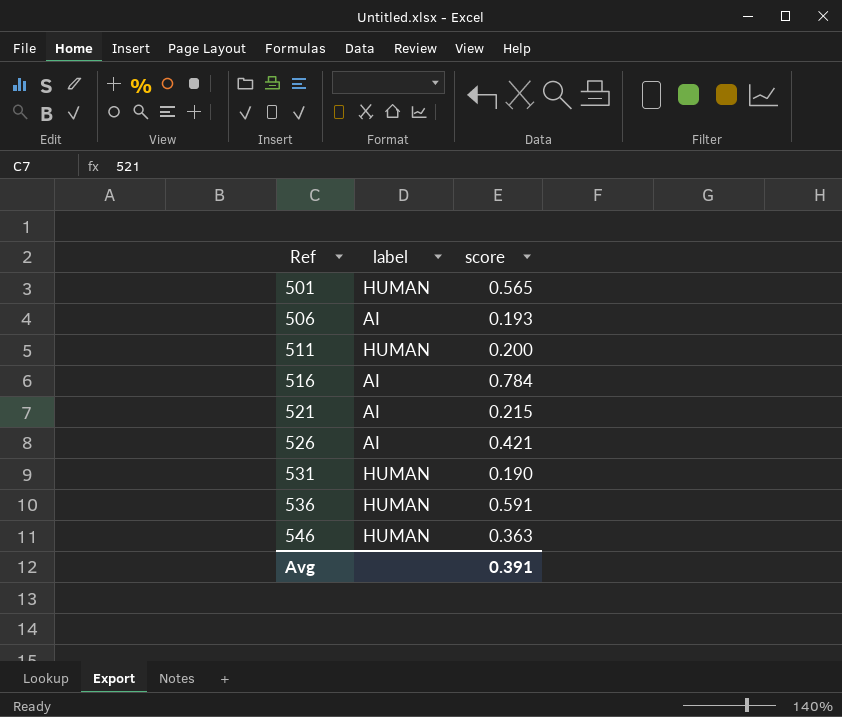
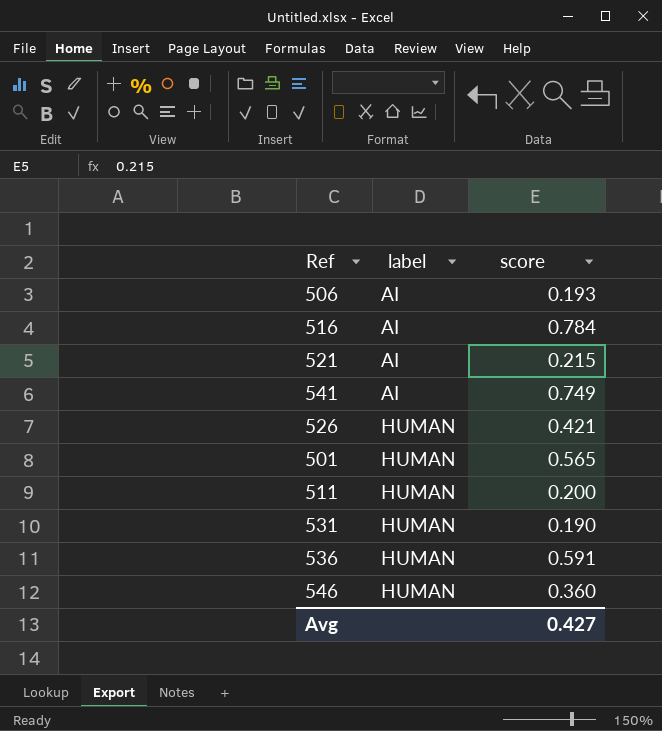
row order: Ref ascending -> label ascending
row 541: none -> AI | 0.749
526 | label: AI -> HUMAN
546 | score: 0.363 -> 0.360
Avg | score: 0.391 -> 0.427

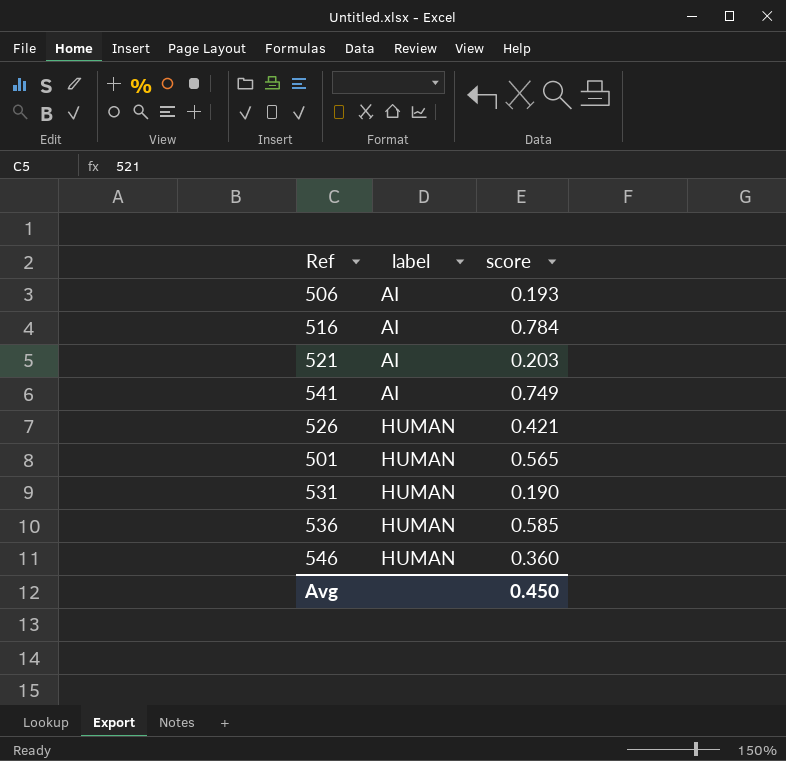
row 511: HUMAN | 0.200 -> none
521 | score: 0.215 -> 0.203
536 | score: 0.591 -> 0.585
Avg | score: 0.427 -> 0.450

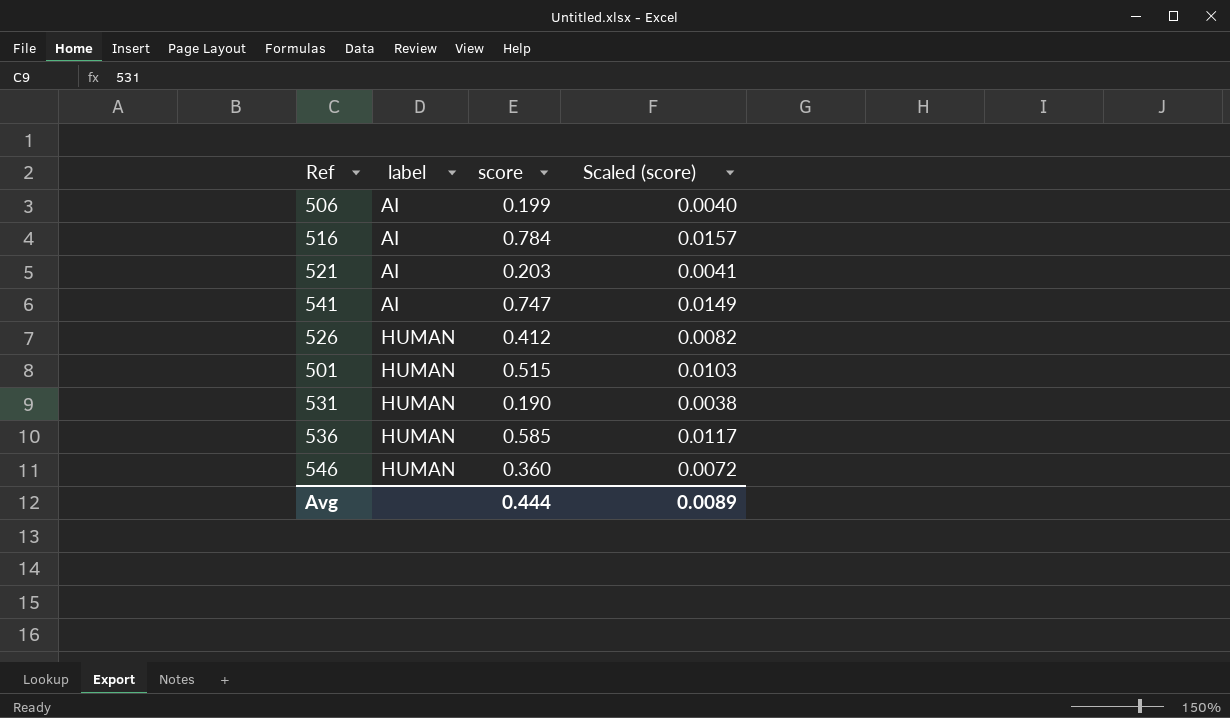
column Scaled (score) | formula: none -> [score] * 0.02
506 | score: 0.193 -> 0.199
541 | score: 0.749 -> 0.747
526 | score: 0.421 -> 0.412
501 | score: 0.565 -> 0.515
Avg | score: 0.450 -> 0.444

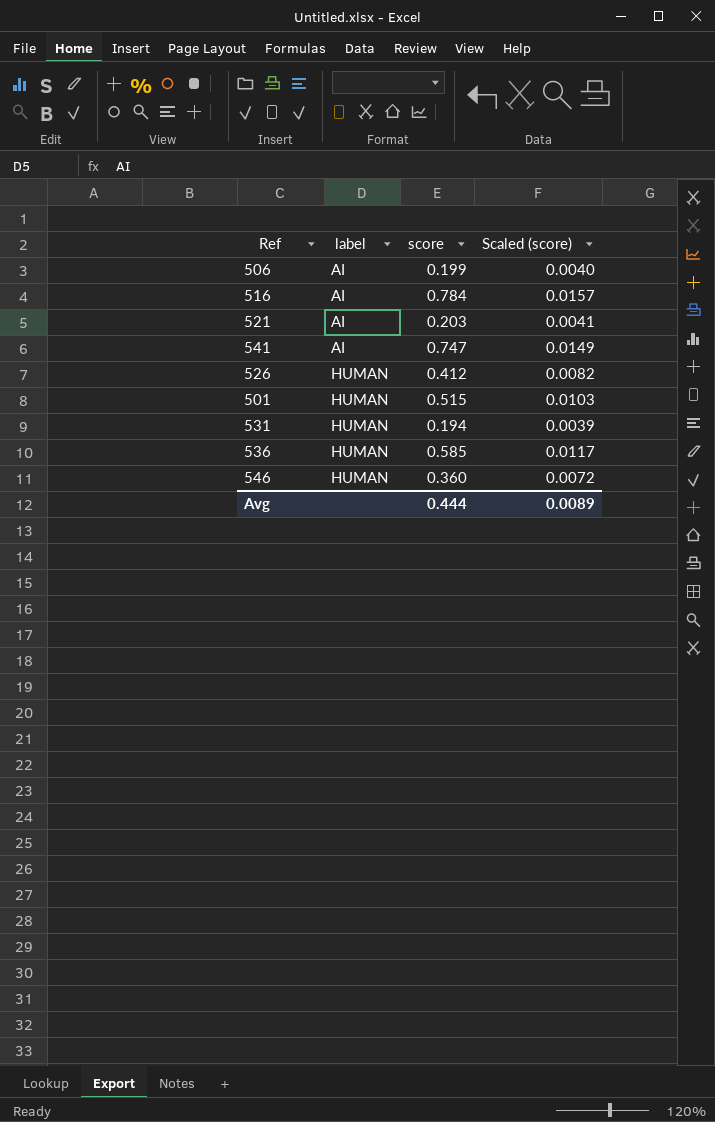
531 | score: 0.190 -> 0.194
531 | Scaled (score): 0.0038 -> 0.0039

